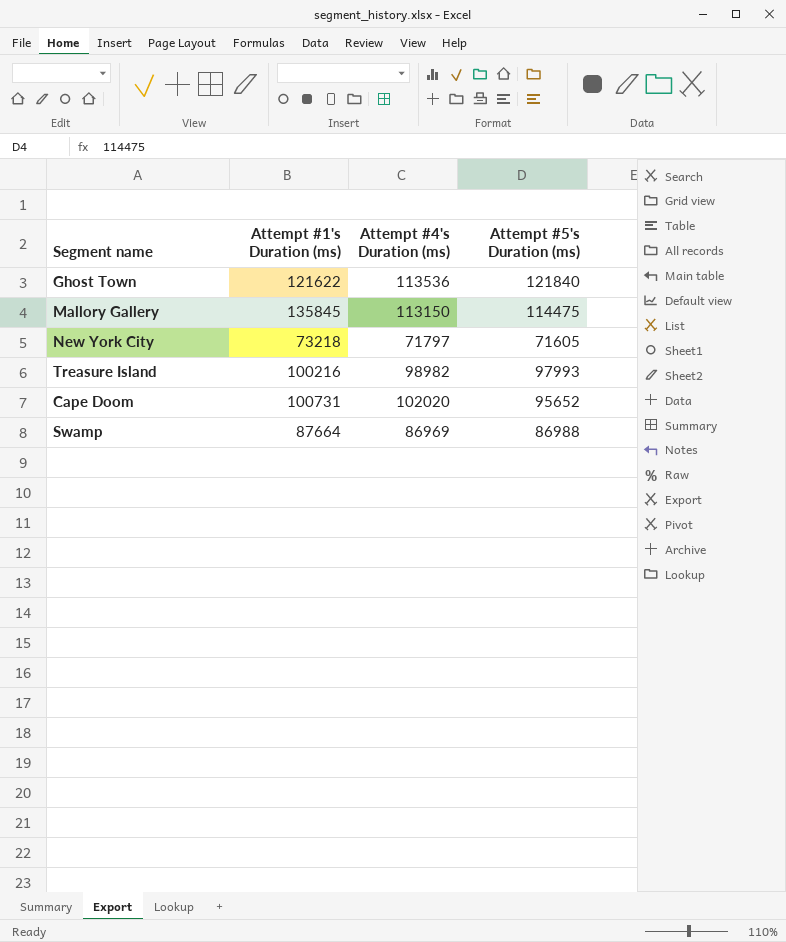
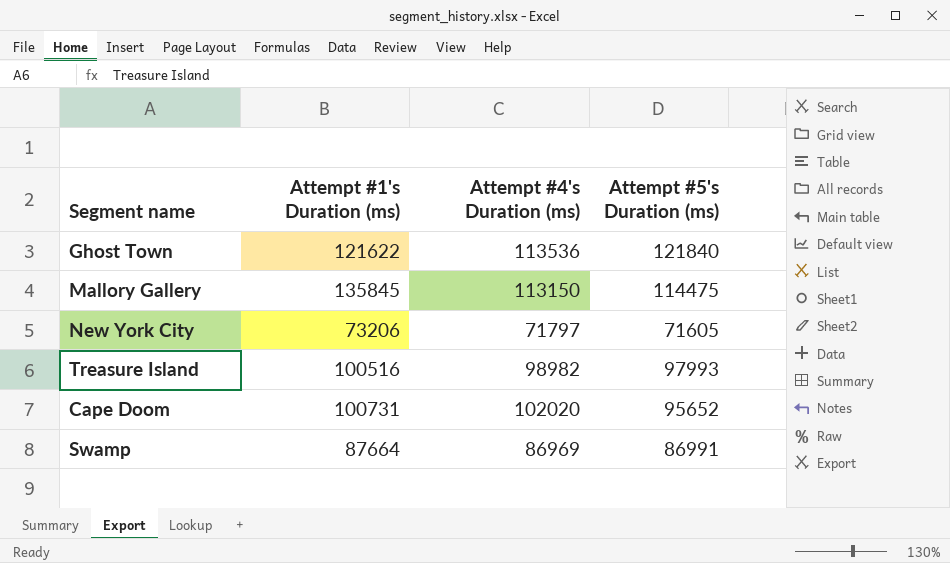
New York City | Attempt #1's Duration (ms): 73218 -> 73206
Treasure Island | Attempt #1's Duration (ms): 100216 -> 100516
Swamp | Attempt #5's Duration (ms): 86988 -> 86991

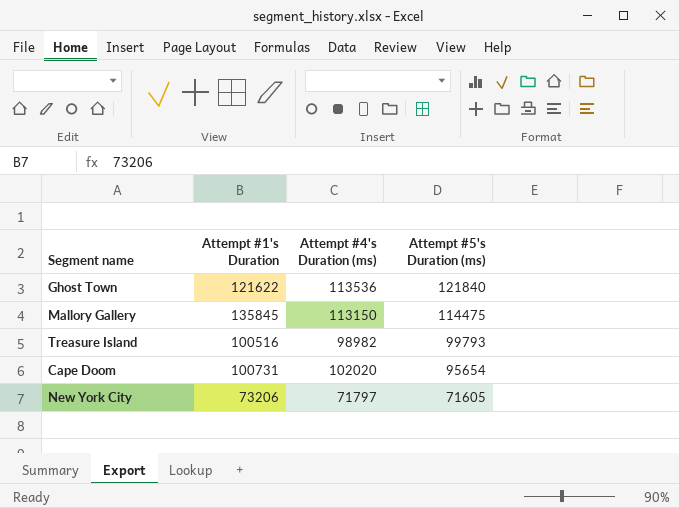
row order: none -> Attempt #5's Duration (ms) descending
column name: Attempt #1's Duration (ms) -> Attempt #1's Duration
row Swamp: 87664 | 86969 | 86991 -> none
Treasure Island | Attempt #5's Duration (ms): 97993 -> 99793
Cape Doom | Attempt #5's Duration (ms): 95652 -> 95654

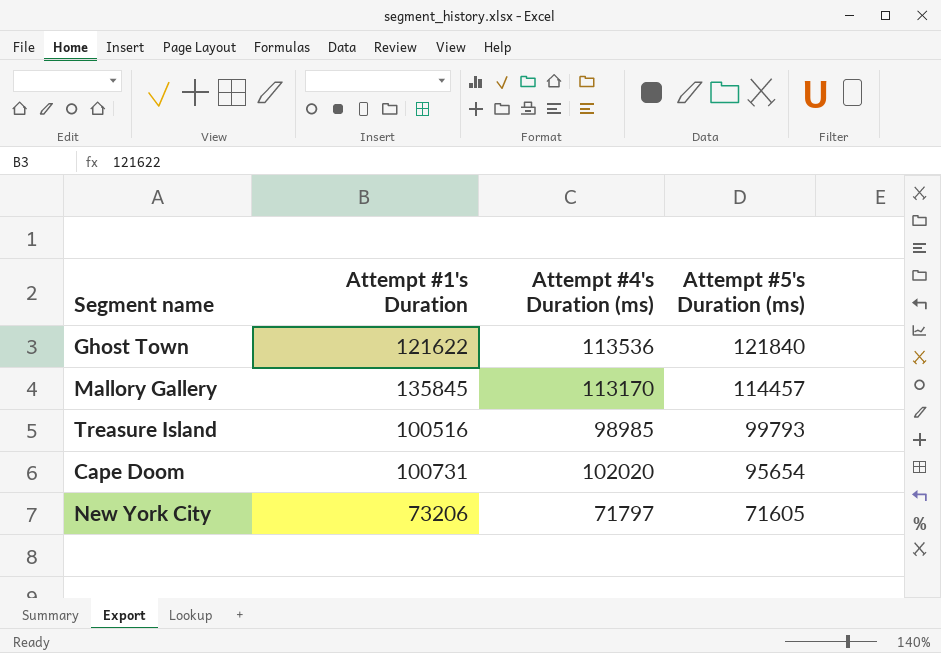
Mallory Gallery | Attempt #4's Duration (ms): 113150 -> 113170
Mallory Gallery | Attempt #5's Duration (ms): 114475 -> 114457
Treasure Island | Attempt #4's Duration (ms): 98982 -> 98985

